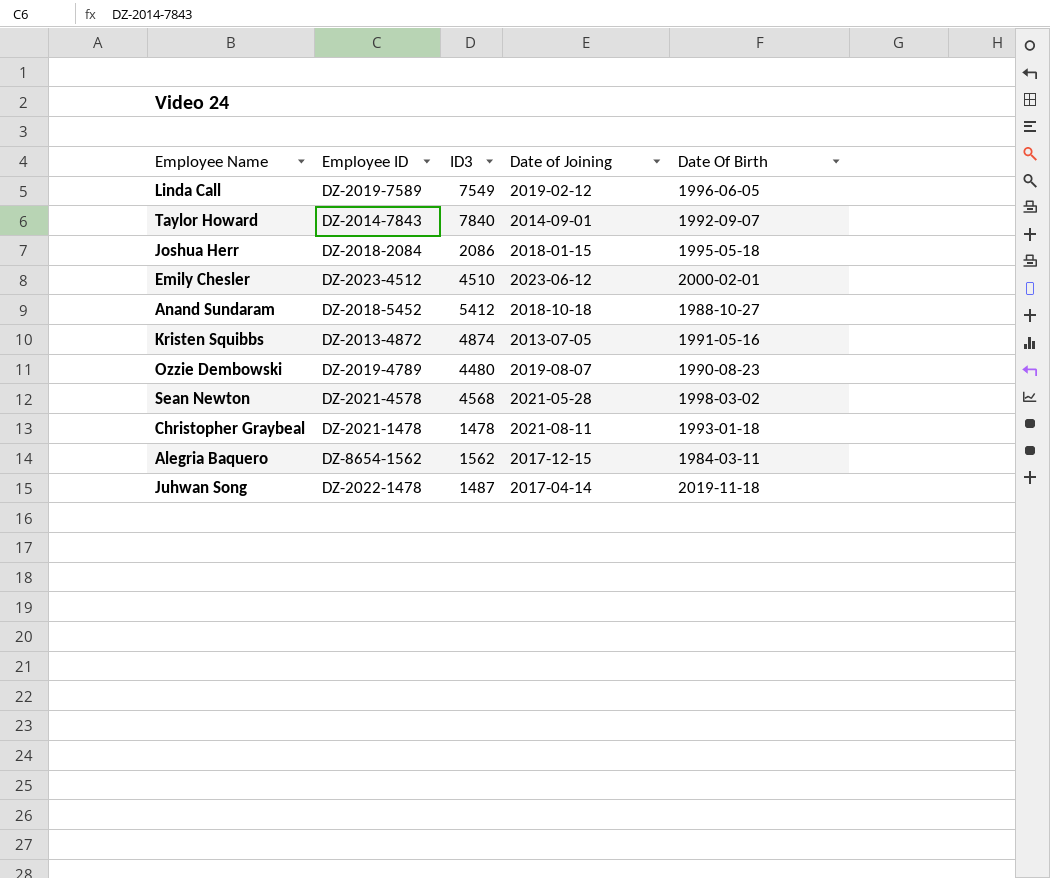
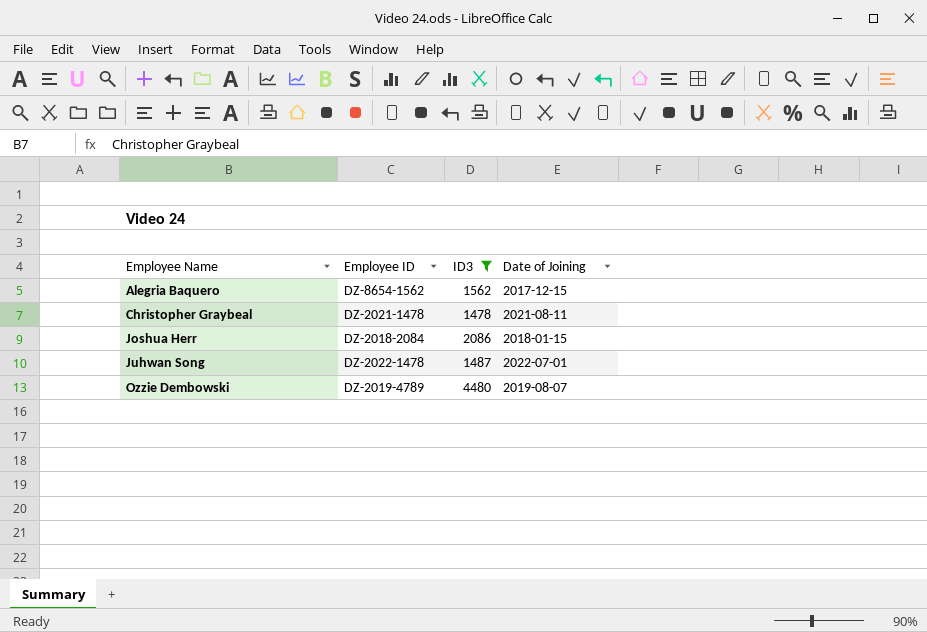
filter: none -> ID3 <= 4480
row order: none -> Employee Name ascending
column Date Of Birth | position: 5 -> none
Juhwan Song | Date of Joining: 2017-04-14 -> 2022-07-01

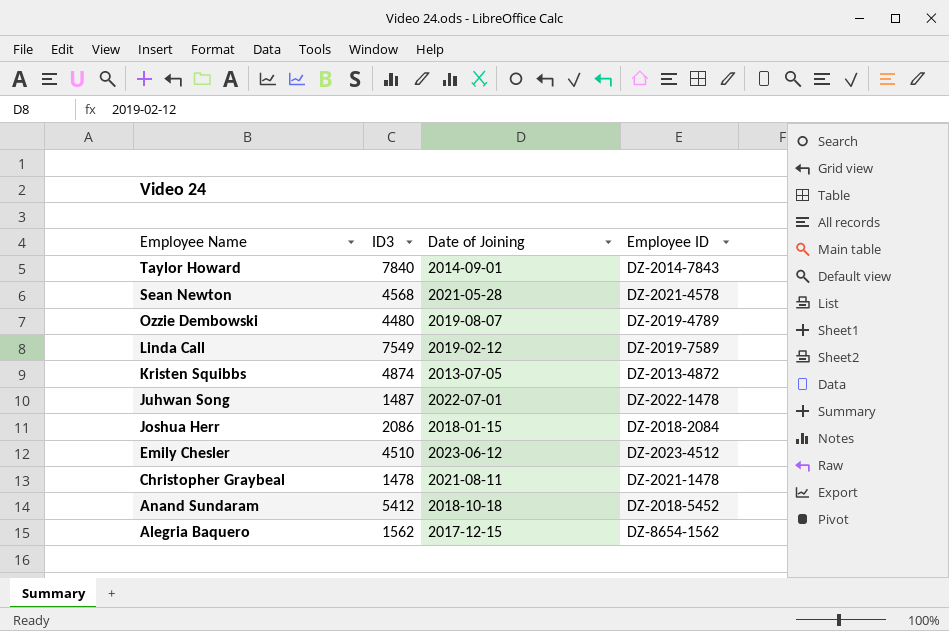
filter: ID3 <= 4480 -> none
row order: Employee Name ascending -> Employee Name descending
column Employee ID | position: 2 -> 4

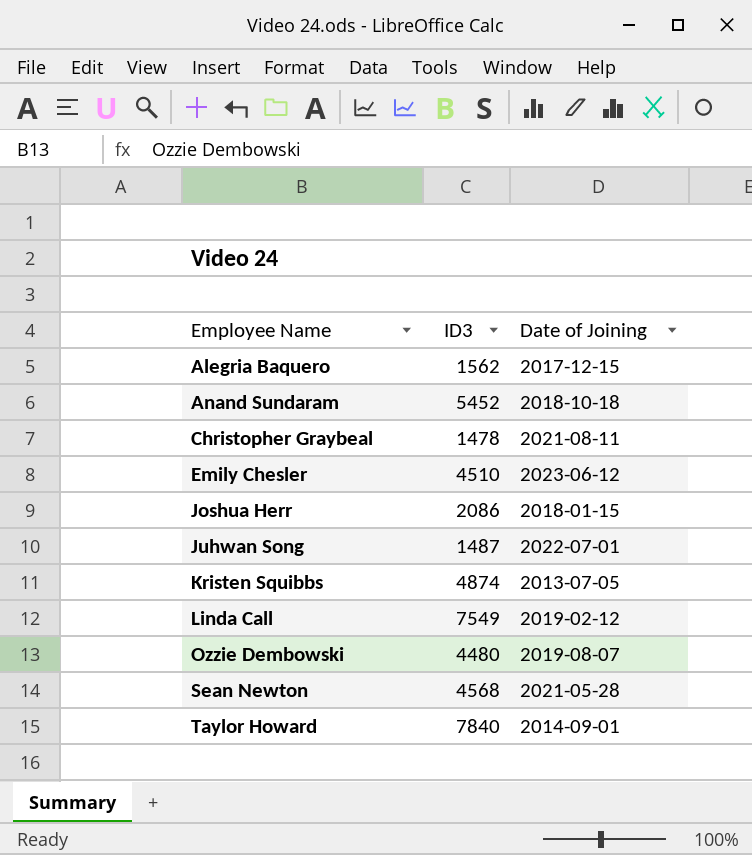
row order: Employee Name descending -> Employee Name ascending
column Employee ID | position: 4 -> none
Anand Sundaram | ID3: 5412 -> 5452

